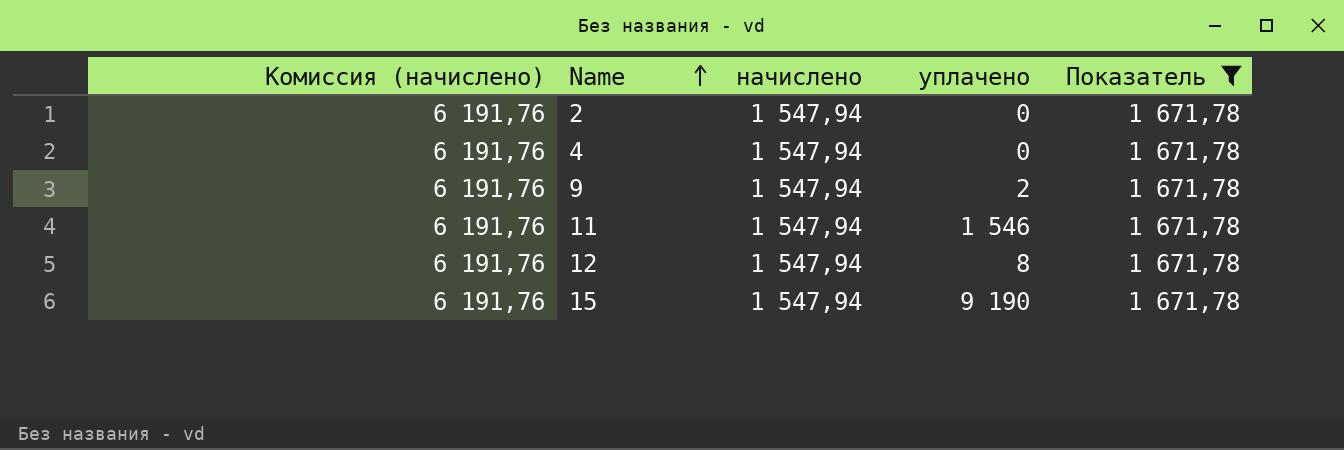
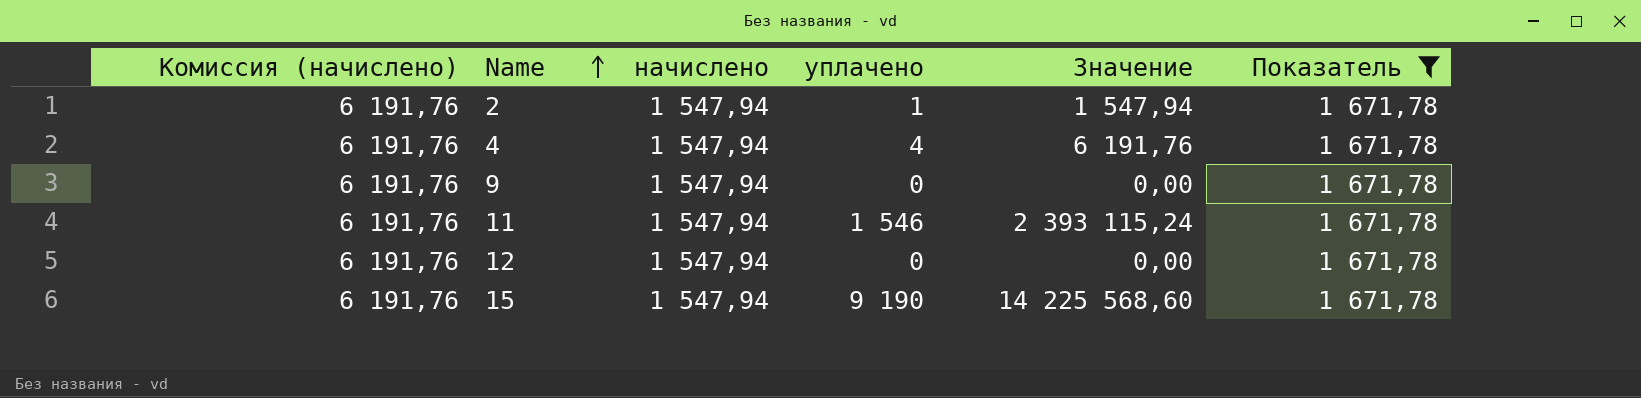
column Значение | formula: none -> [начислено] * [уплачено]
2 | уплачено: 0 -> 1
4 | уплачено: 0 -> 4
9 | уплачено: 2 -> 0
12 | уплачено: 8 -> 0

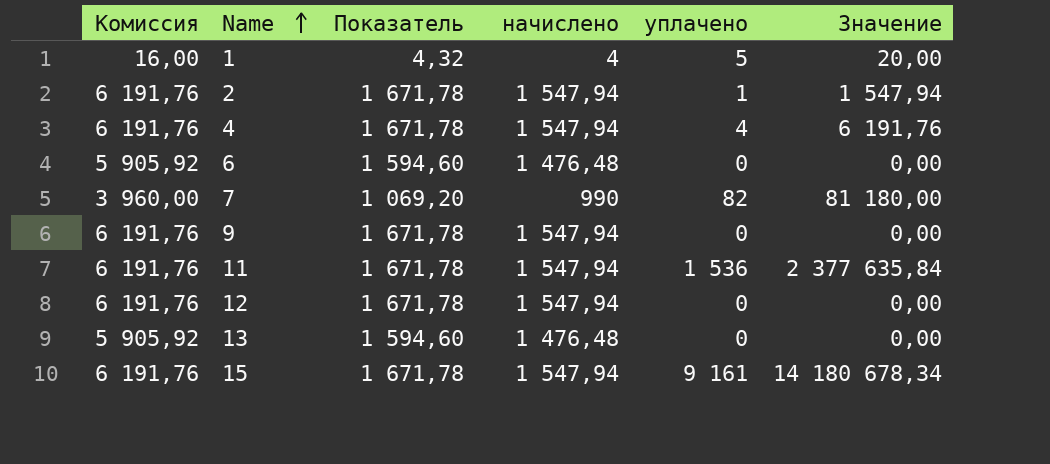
filter: Показатель = 1 671,78 -> none
column name: Комиссия (начислено) -> Комиссия
column Показатель | position: 6 -> 3
11 | уплачено: 1 546 -> 1 536
11 | Значение: 2 393 115,24 -> 2 377 635,84
15 | уплачено: 9 190 -> 9 161
15 | Значение: 14 225 568,60 -> 14 180 678,34

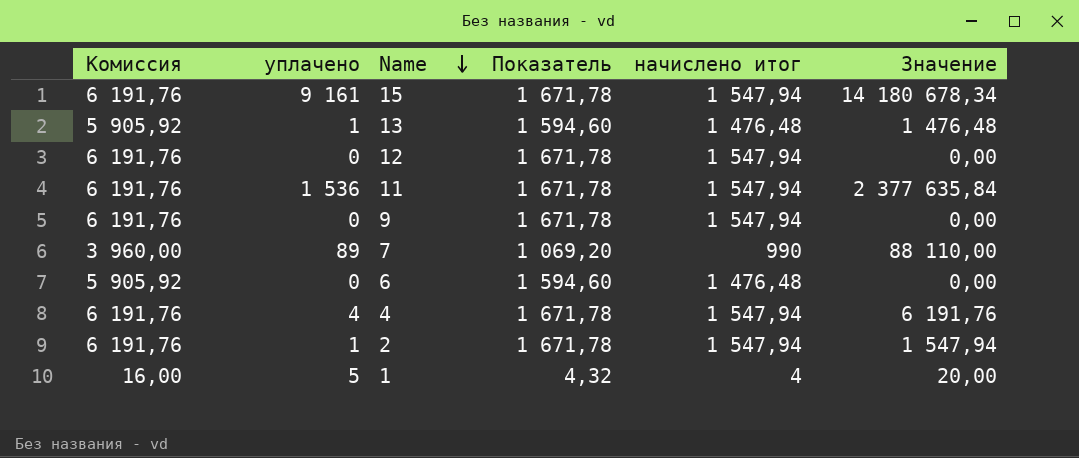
row order: Name ascending -> Name descending
column уплачено | position: 5 -> 2
column name: начислено -> начислено итог
13 | уплачено: 0 -> 1
13 | Значение: 0,00 -> 1 476,48
7 | уплачено: 82 -> 89
7 | Значение: 81 180,00 -> 88 110,00

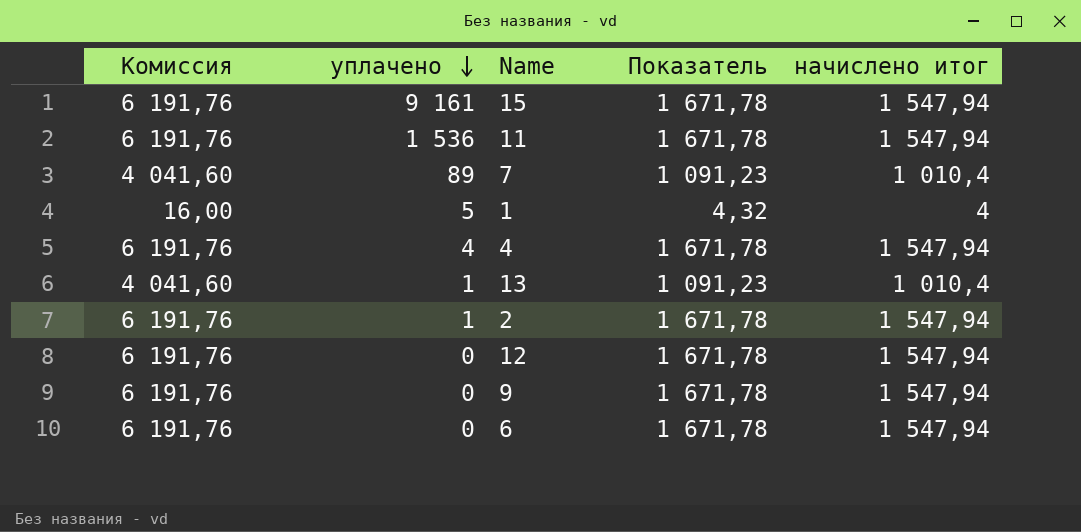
row order: Name descending -> уплачено descending
column Значение | formula: [уплачено] * [начислено итог] -> none
7 | Комиссия: 3 960,00 -> 4 041,60
7 | Показатель: 1 069,20 -> 1 091,23
7 | начислено итог: 990 -> 1 010,4
13 | Комиссия: 5 905,92 -> 4 041,60
13 | Показатель: 1 594,60 -> 1 091,23
13 | начислено итог: 1 476,48 -> 1 010,4
6 | Комиссия: 5 905,92 -> 6 191,76
6 | Показатель: 1 594,60 -> 1 671,78
6 | начислено итог: 1 476,48 -> 1 547,94

